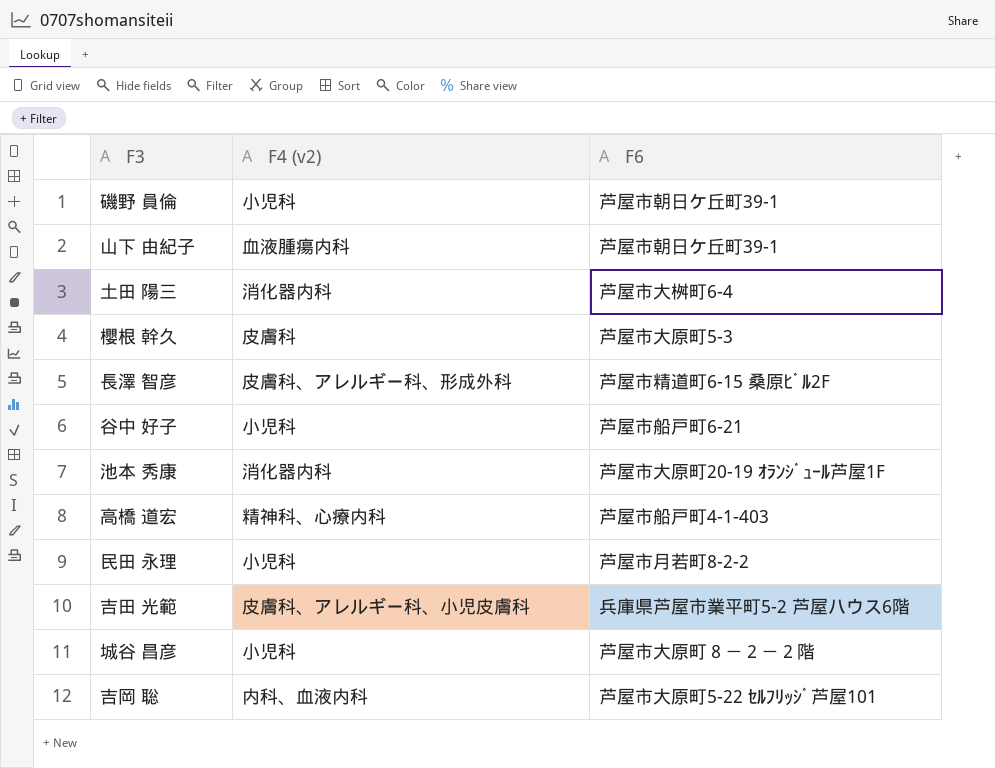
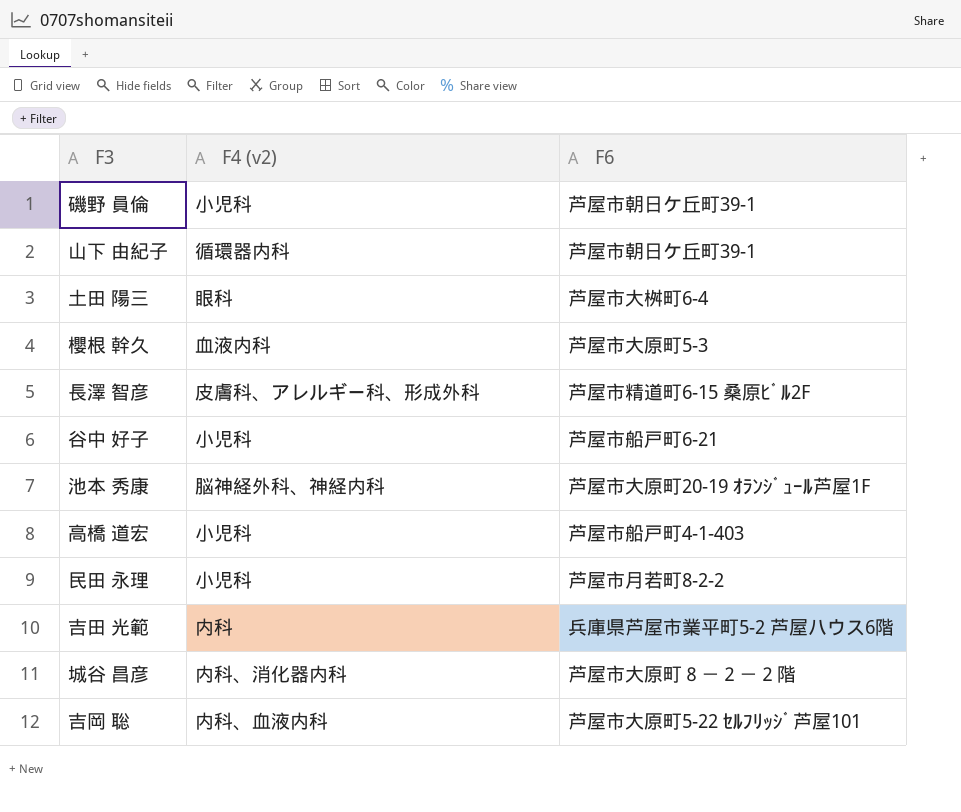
山下 由紀子 | F4 (v2): 血液腫瘍内科 -> 循環器内科
土田 陽三 | F4 (v2): 消化器内科 -> 眼科
櫻根 幹久 | F4 (v2): 皮膚科 -> 血液内科
池本 秀康 | F4 (v2): 消化器内科 -> 脳神経外科、神経内科
高橋 道宏 | F4 (v2): 精神科、心療内科 -> 小児科
吉田 光範 | F4 (v2): 皮膚科、アレルギー科、小児皮膚科 -> 内科
城谷 昌彦 | F4 (v2): 小児科 -> 内科、消化器内科

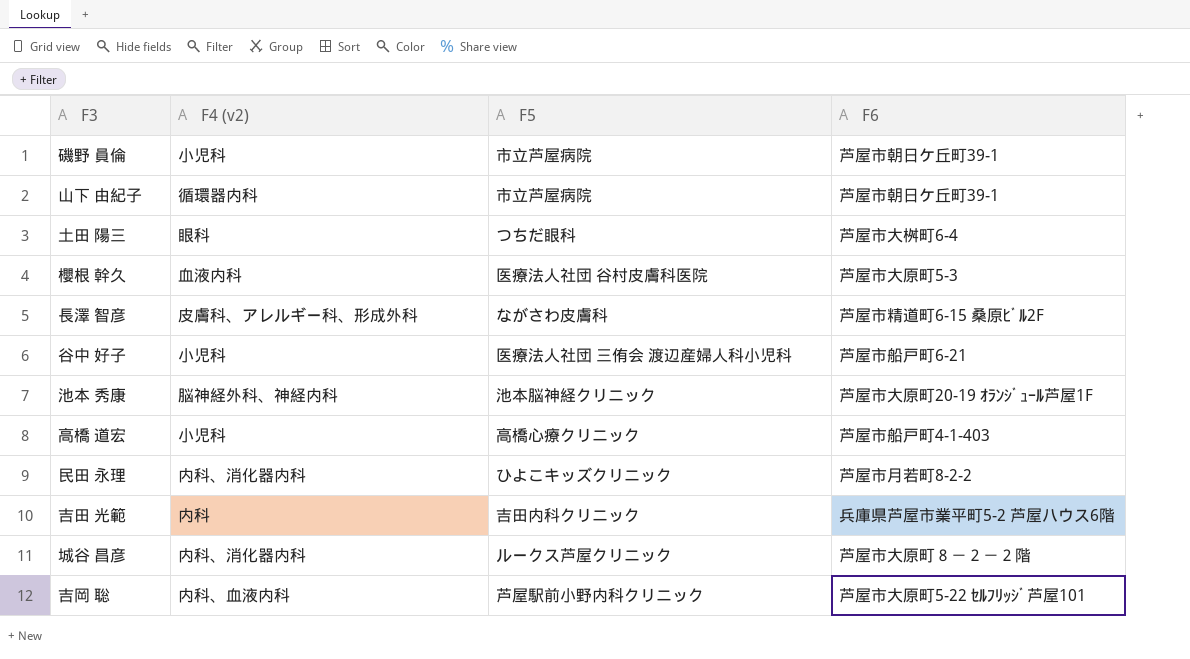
column F5 | position: none -> 3
民田 永理 | F4 (v2): 小児科 -> 内科、消化器内科

